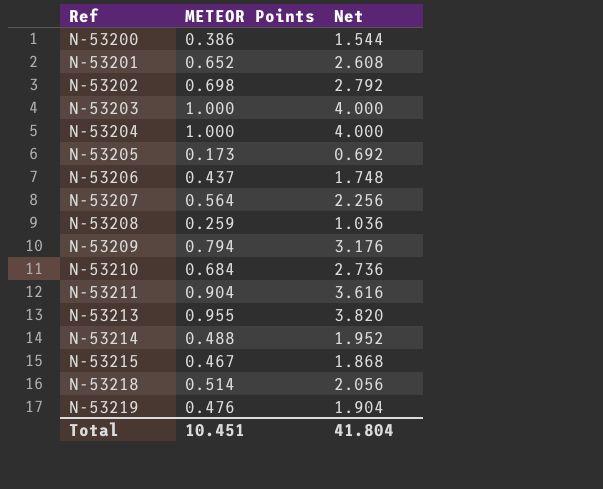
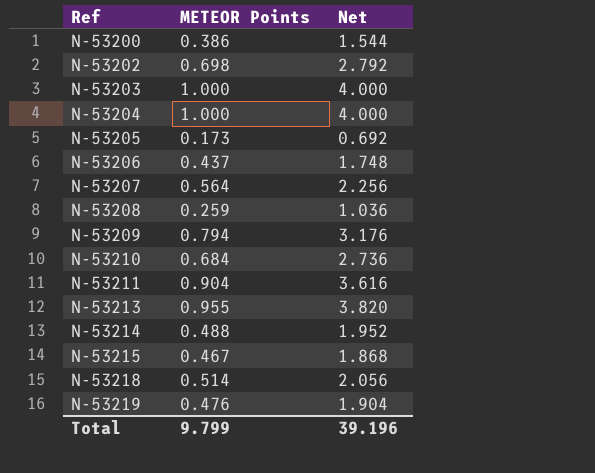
row N-53201: 0.652 | 2.608 -> none
Total | METEOR Points: 10.451 -> 9.799
Total | Net: 41.804 -> 39.196

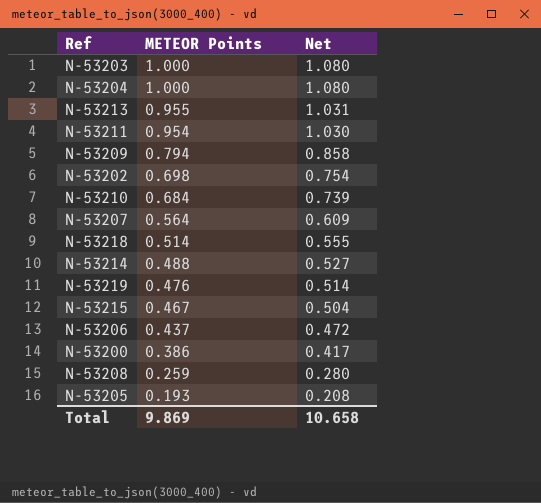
row order: Ref ascending -> METEOR Points descending
column Net | formula: [METEOR Points] * 4 -> [METEOR Points] * 1.08
N-53211 | METEOR Points: 0.904 -> 0.954
N-53205 | METEOR Points: 0.173 -> 0.193
Total | METEOR Points: 9.799 -> 9.869
Total | Net: 39.196 -> 10.658

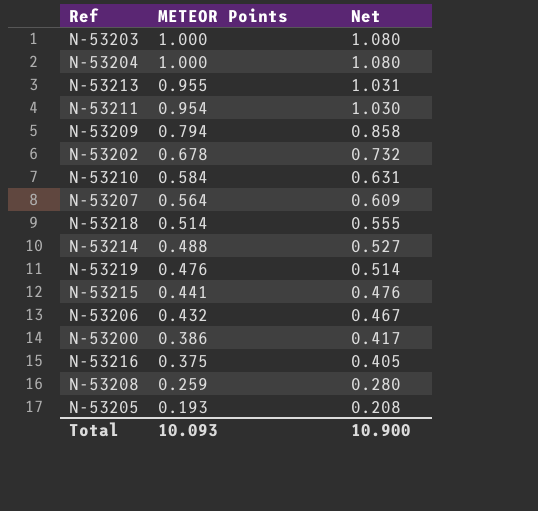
N-53202 | METEOR Points: 0.698 -> 0.678
N-53202 | Net: 0.754 -> 0.732
N-53210 | METEOR Points: 0.684 -> 0.584
N-53210 | Net: 0.739 -> 0.631
N-53215 | METEOR Points: 0.467 -> 0.441
N-53215 | Net: 0.504 -> 0.476
N-53206 | METEOR Points: 0.437 -> 0.432
N-53206 | Net: 0.472 -> 0.467
row N-53216: none -> 0.375 | 0.405
Total | METEOR Points: 9.869 -> 10.093
Total | Net: 10.658 -> 10.900

